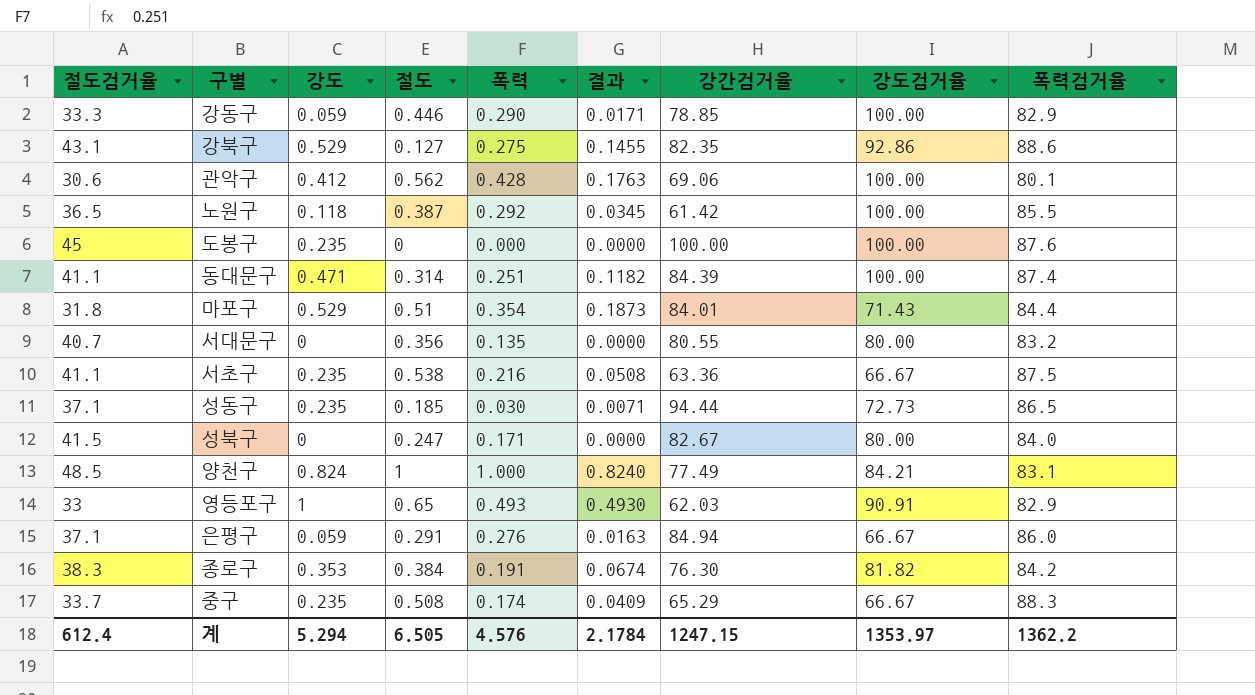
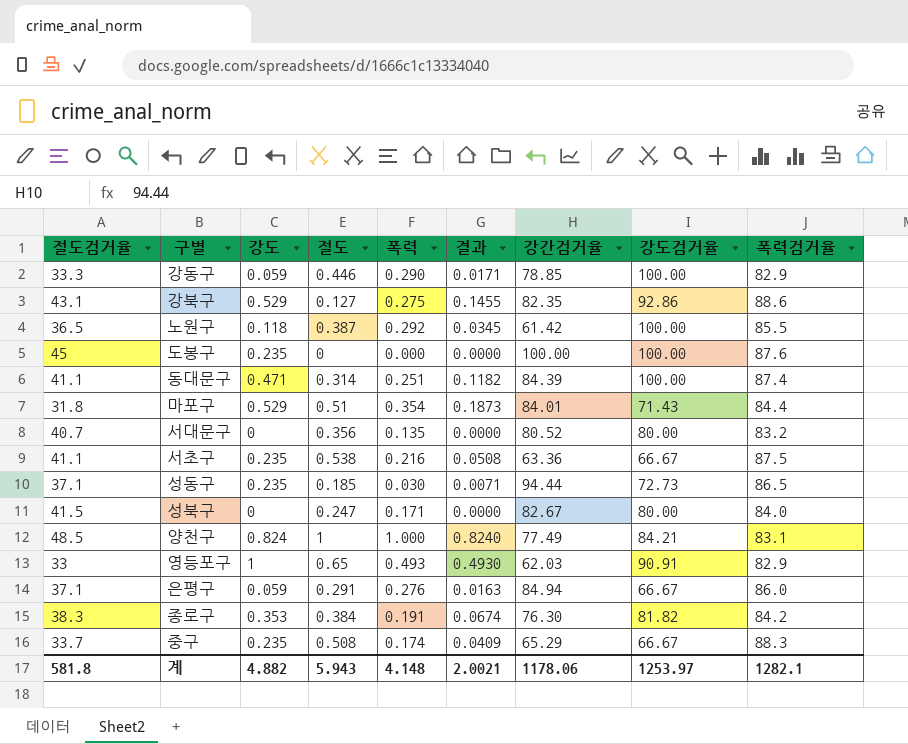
row 관악구: 30.6 | 0.412 | 0.562 | 0.428 | 0.1763 | 69.06 | 100.00 | 80.1 -> none
서대문구 | 강간검거율: 80.55 -> 80.52
계 | 절도검거율: 612.4 -> 581.8
계 | 강도: 5.294 -> 4.882
계 | 절도: 6.505 -> 5.943
계 | 폭력: 4.576 -> 4.148
계 | 결과: 2.1784 -> 2.0021
계 | 강간검거율: 1247.15 -> 1178.06
계 | 강도검거율: 1353.97 -> 1253.97
계 | 폭력검거율: 1362.2 -> 1282.1

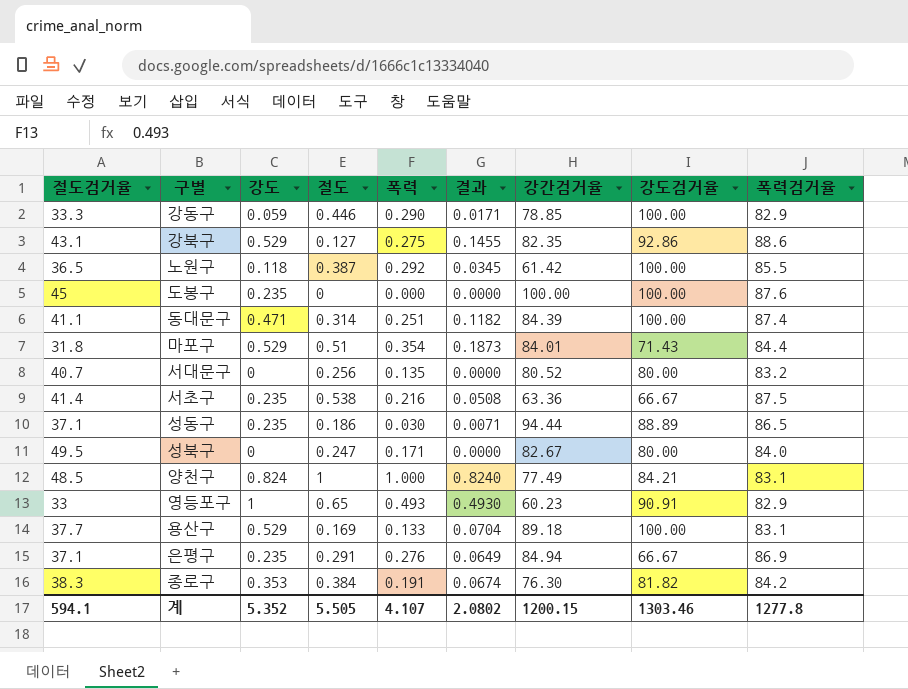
row 중구: 33.7 | 0.235 | 0.508 | 0.174 | 0.0409 | 65.29 | 66.67 | 88.3 -> none
서대문구 | 절도: 0.356 -> 0.256
서초구 | 절도검거율: 41.1 -> 41.4
성동구 | 절도: 0.185 -> 0.186
성동구 | 강도검거율: 72.73 -> 88.89
성북구 | 절도검거율: 41.5 -> 49.5
영등포구 | 강간검거율: 62.03 -> 60.23
row 용산구: none -> 37.7 | 0.529 | 0.169 | 0.133 | 0.0704 | 89.18 | 100.00 | 83.1
은평구 | 강도: 0.059 -> 0.235
은평구 | 결과: 0.0163 -> 0.0649
은평구 | 폭력검거율: 86.0 -> 86.9
계 | 절도검거율: 581.8 -> 594.1
계 | 강도: 4.882 -> 5.352
계 | 절도: 5.943 -> 5.505
계 | 폭력: 4.148 -> 4.107
계 | 결과: 2.0021 -> 2.0802
계 | 강간검거율: 1178.06 -> 1200.15
계 | 강도검거율: 1253.97 -> 1303.46
계 | 폭력검거율: 1282.1 -> 1277.8

